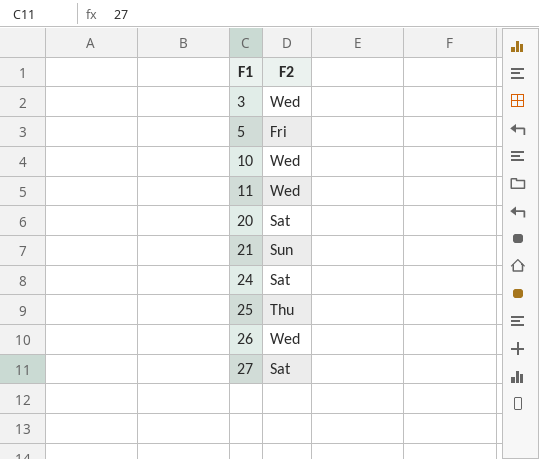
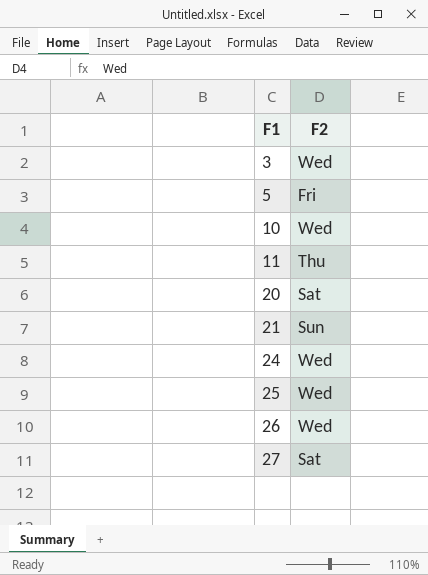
11 | F2: Wed -> Thu
24 | F2: Sat -> Wed
25 | F2: Thu -> Wed

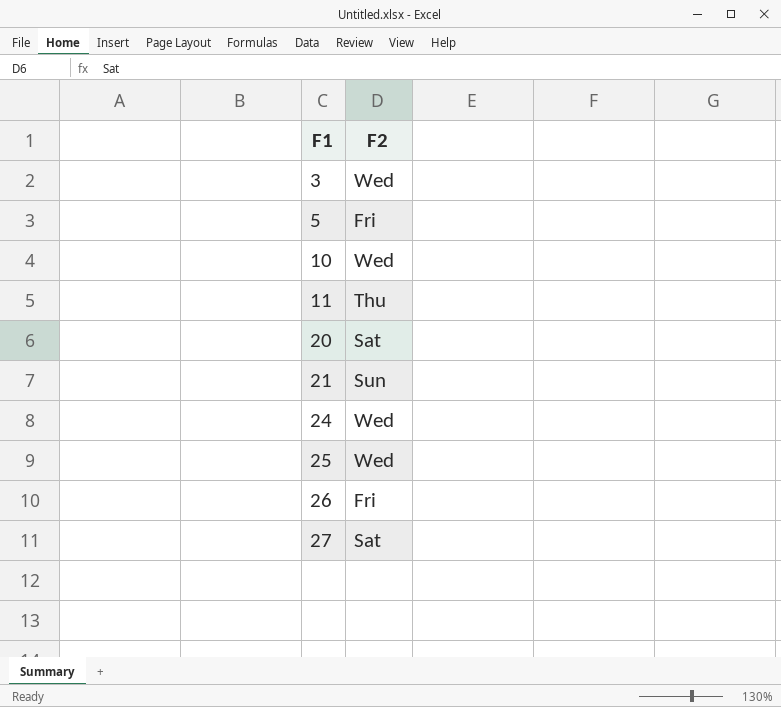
26 | F2: Wed -> Fri

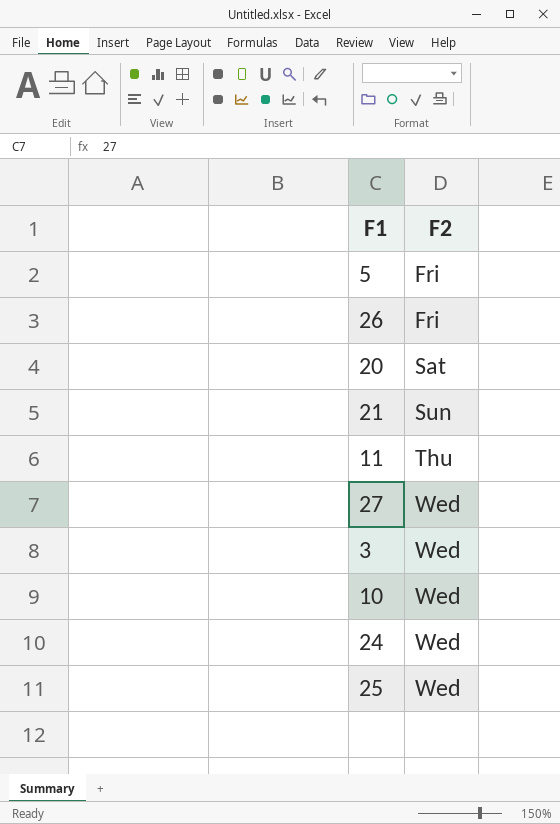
row order: F1 ascending -> F2 ascending
27 | F2: Sat -> Wed

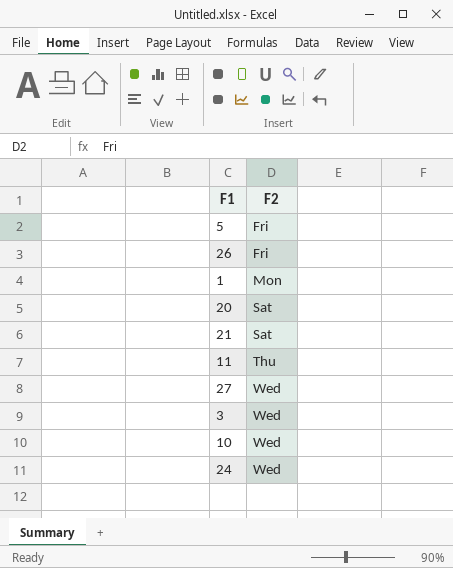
row 25: Wed -> none
row 1: none -> Mon
21 | F2: Sun -> Sat

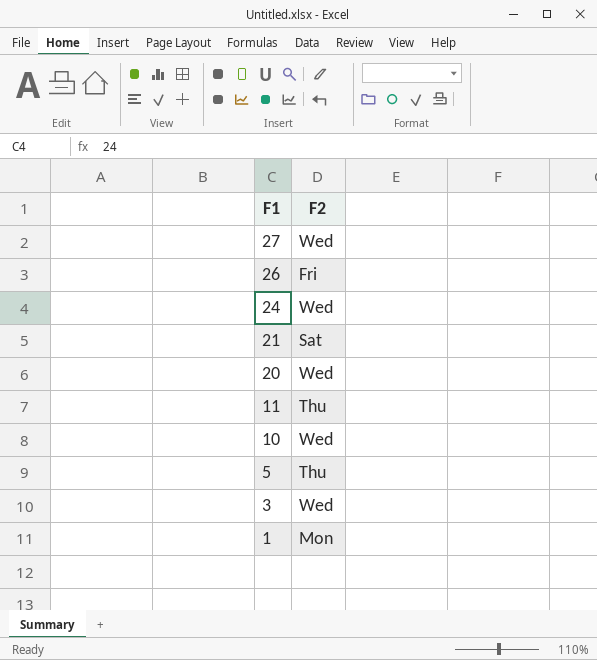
row order: F2 ascending -> F1 descending
20 | F2: Sat -> Wed
5 | F2: Fri -> Thu

